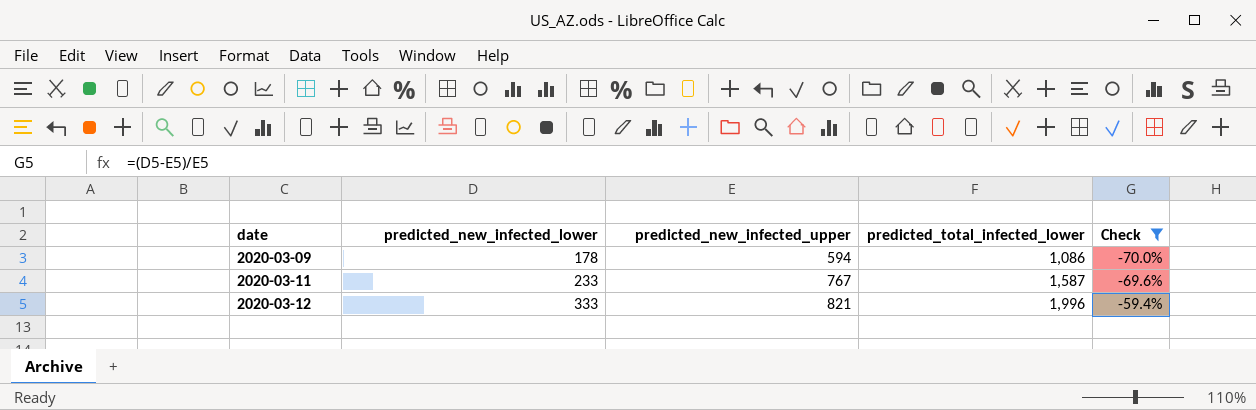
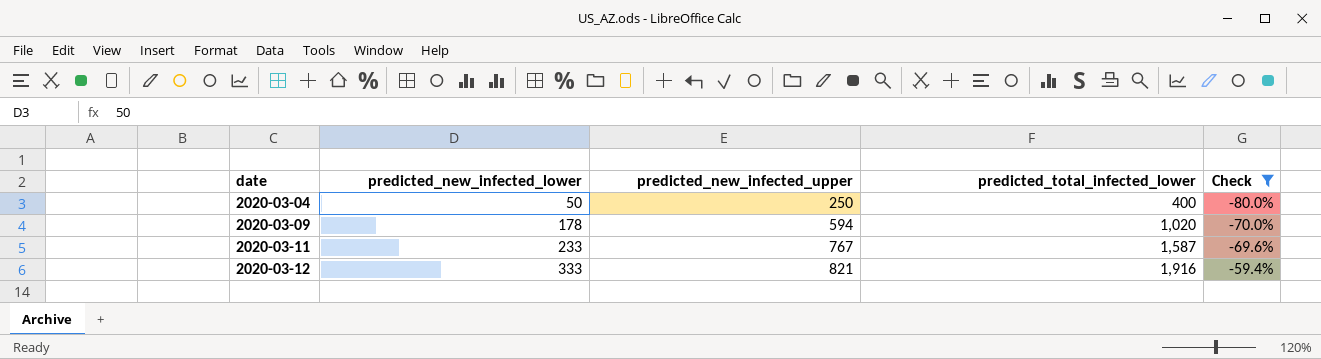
row 2020-03-04: none -> 50 | 250 | 400 | -80.0%
2020-03-09 | predicted_total_infected_lower: 1,086 -> 1,020
2020-03-12 | predicted_total_infected_lower: 1,996 -> 1,916

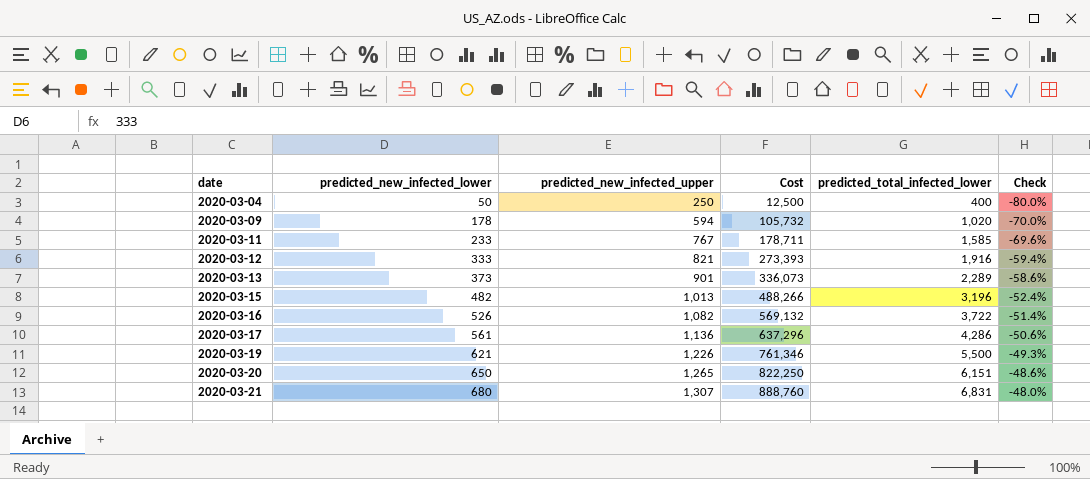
filter: Check <= -59.4% -> none
column Cost | formula: none -> [predicted_new_infected_lower] * [predicted_new_infected_upper]
2020-03-11 | predicted_total_infected_lower: 1,587 -> 1,585

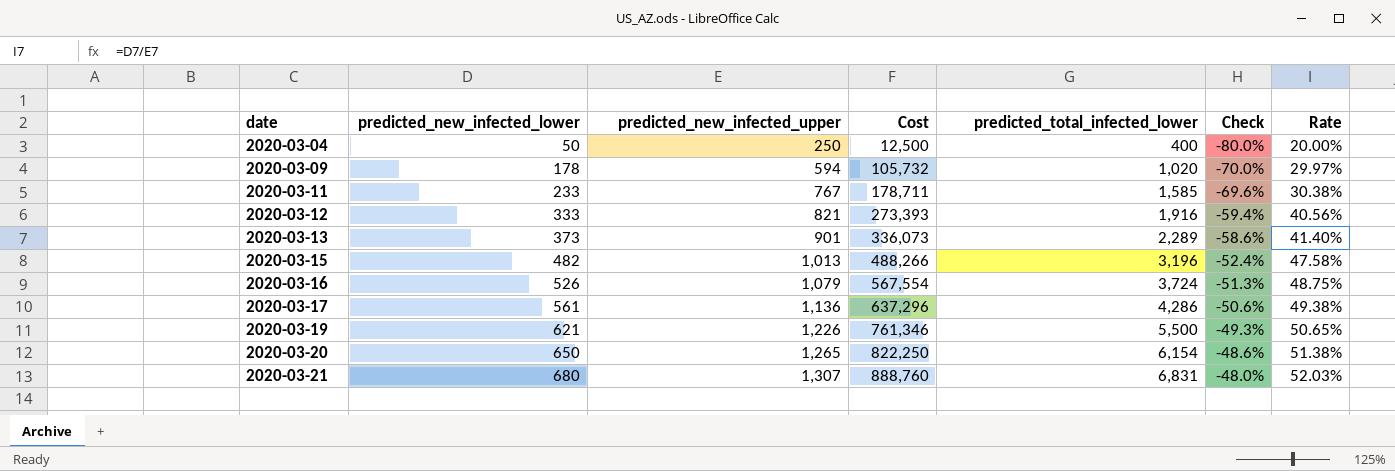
column Rate | formula: none -> [predicted_new_infected_lower] / [predicted_new_infected_upper]
2020-03-16 | predicted_new_infected_upper: 1,082 -> 1,079
2020-03-16 | Cost: 569,132 -> 567,554
2020-03-16 | predicted_total_infected_lower: 3,722 -> 3,724
2020-03-16 | Check: -51.4% -> -51.3%
2020-03-20 | predicted_total_infected_lower: 6,151 -> 6,154

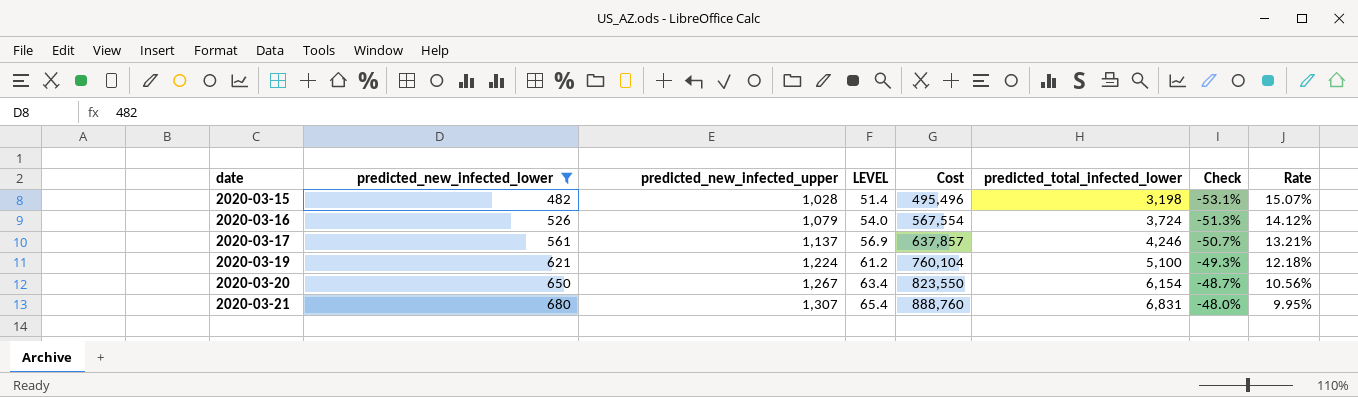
filter: none -> predicted_new_infected_lower >= 482
column LEVEL | formula: none -> [predicted_new_infected_upper] * 0.05
column Rate | formula: [predicted_new_infected_lower] / [predicted_new_infected_upper] -> [predicted_new_infected_lower] / [predicted_total_infected_lower]
2020-03-15 | predicted_new_infected_upper: 1,013 -> 1,028
2020-03-15 | Cost: 488,266 -> 495,496
2020-03-15 | predicted_total_infected_lower: 3,196 -> 3,198
2020-03-15 | Check: -52.4% -> -53.1%
2020-03-17 | predicted_new_infected_upper: 1,136 -> 1,137
2020-03-17 | Cost: 637,296 -> 637,857
2020-03-17 | predicted_total_infected_lower: 4,286 -> 4,246
2020-03-17 | Check: -50.6% -> -50.7%
2020-03-19 | predicted_new_infected_upper: 1,226 -> 1,224
2020-03-19 | Cost: 761,346 -> 760,104
2020-03-19 | predicted_total_infected_lower: 5,500 -> 5,100
2020-03-20 | predicted_new_infected_upper: 1,265 -> 1,267
2020-03-20 | Cost: 822,250 -> 823,550
2020-03-20 | Check: -48.6% -> -48.7%

